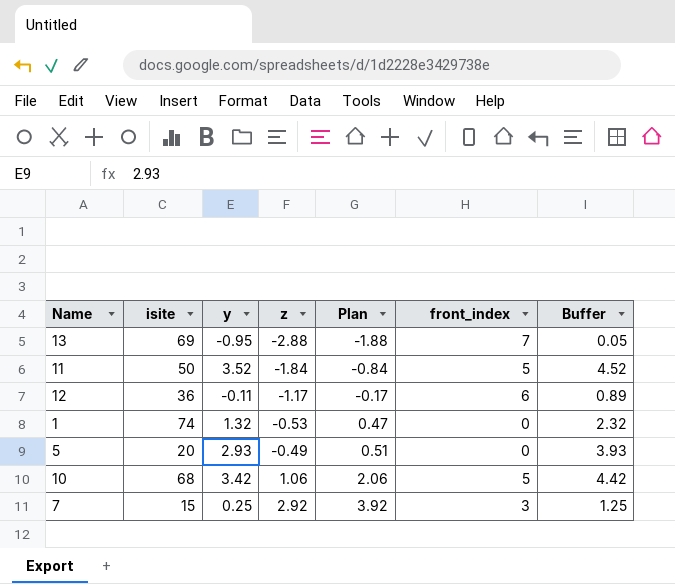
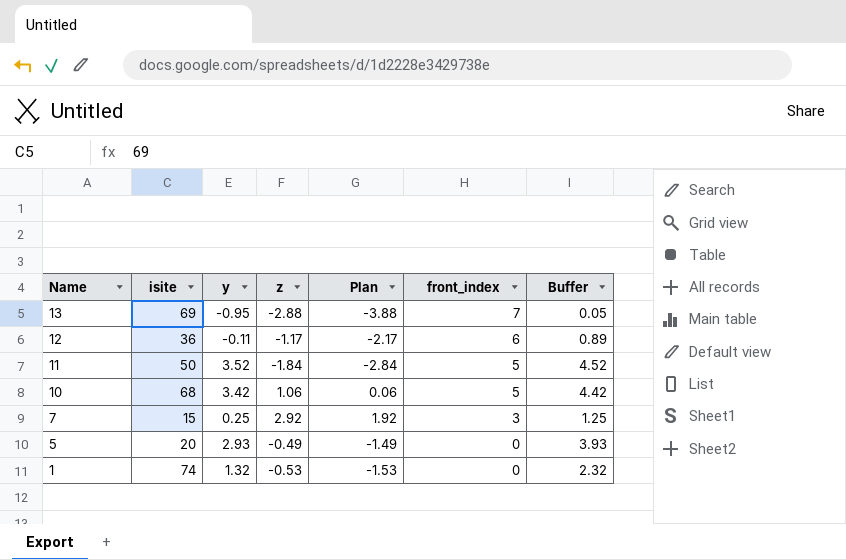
row order: z ascending -> Name descending
column Plan | formula: [z] + 1 -> [z] - 1

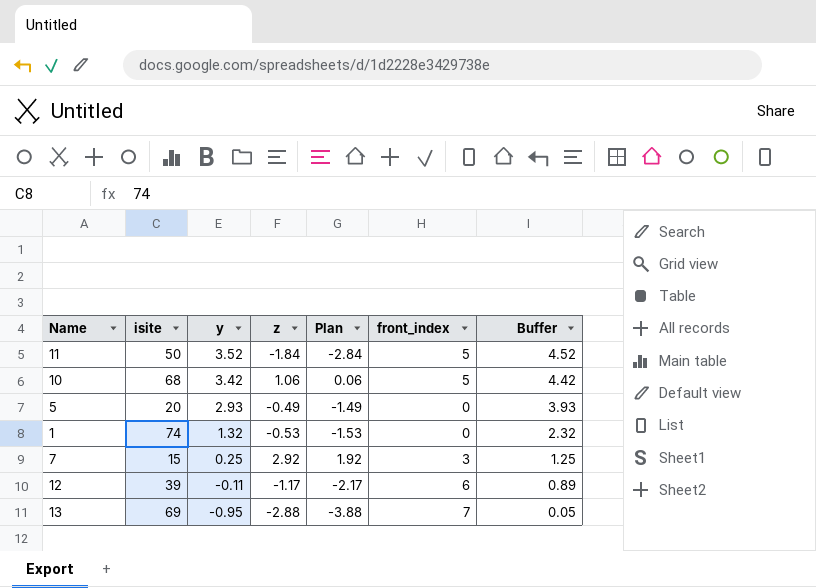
row order: Name descending -> y descending
12 | isite: 36 -> 39

